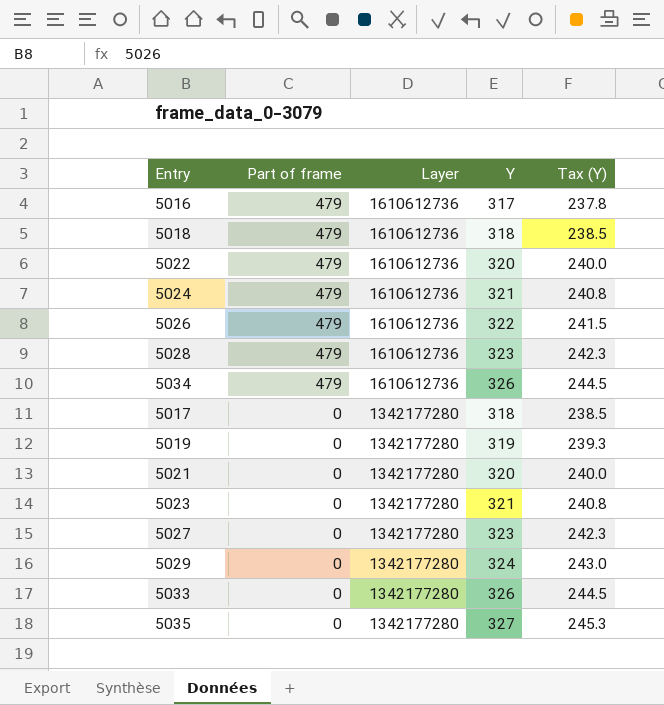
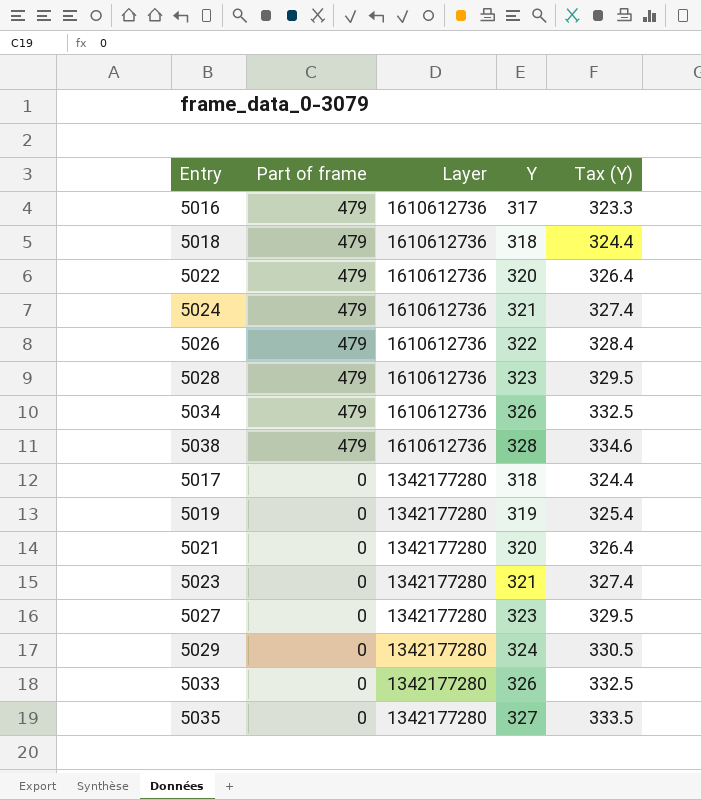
column Tax (Y) | formula: [Y] * 0.75 -> [Y] * 1.02
row 5038: none -> 479 | 1610612736 | 328 | 334.6

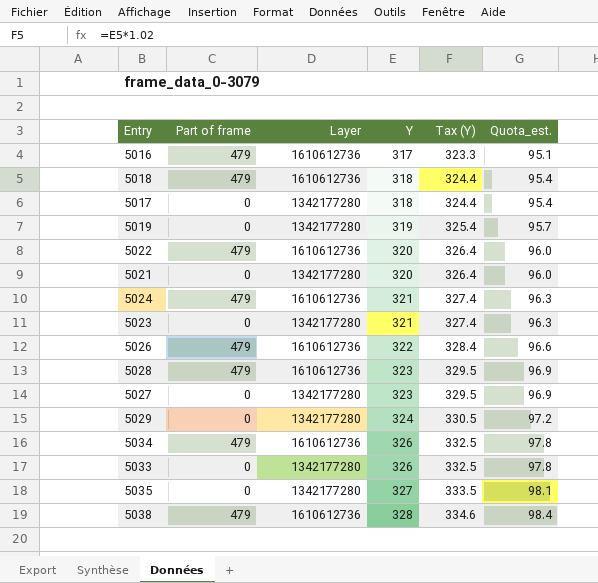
row order: Part of frame descending -> Y ascending
column Quota_est. | formula: none -> [Y] * 0.3

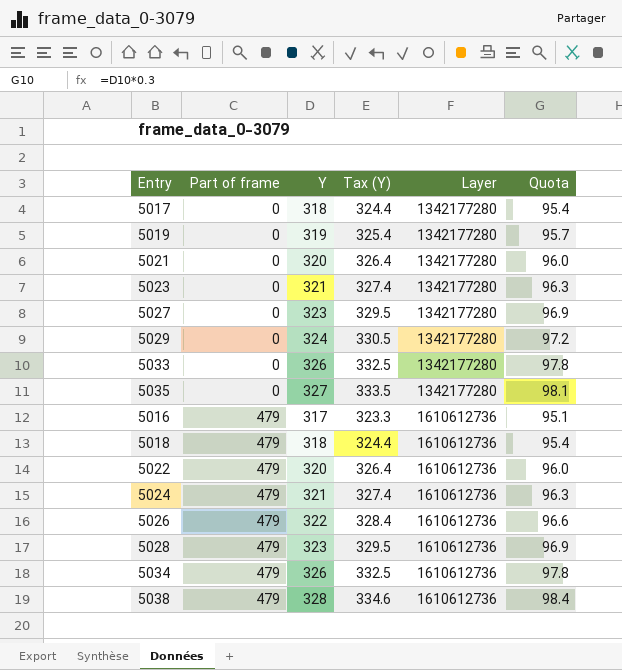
row order: Y ascending -> Part of frame ascending
column Layer | position: 3 -> 5
column name: Quota_est. -> Quota

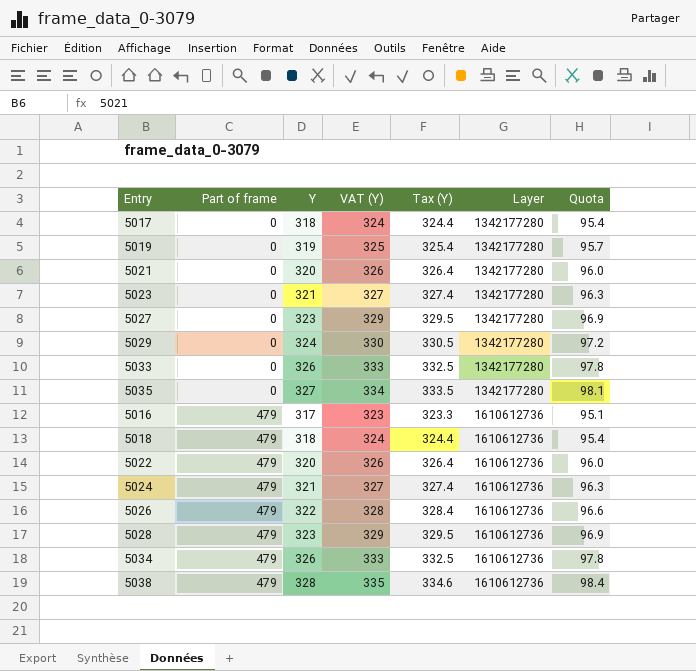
column VAT (Y) | formula: none -> [Y] * 1.02

